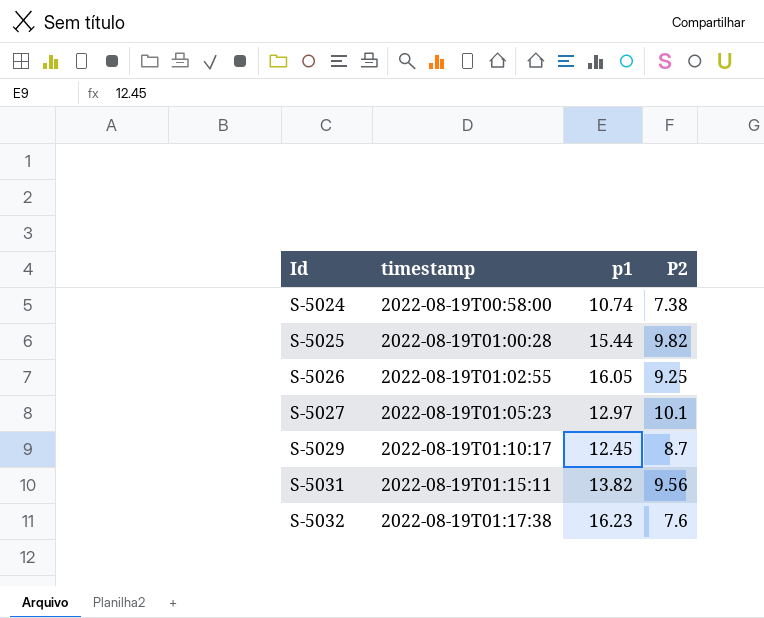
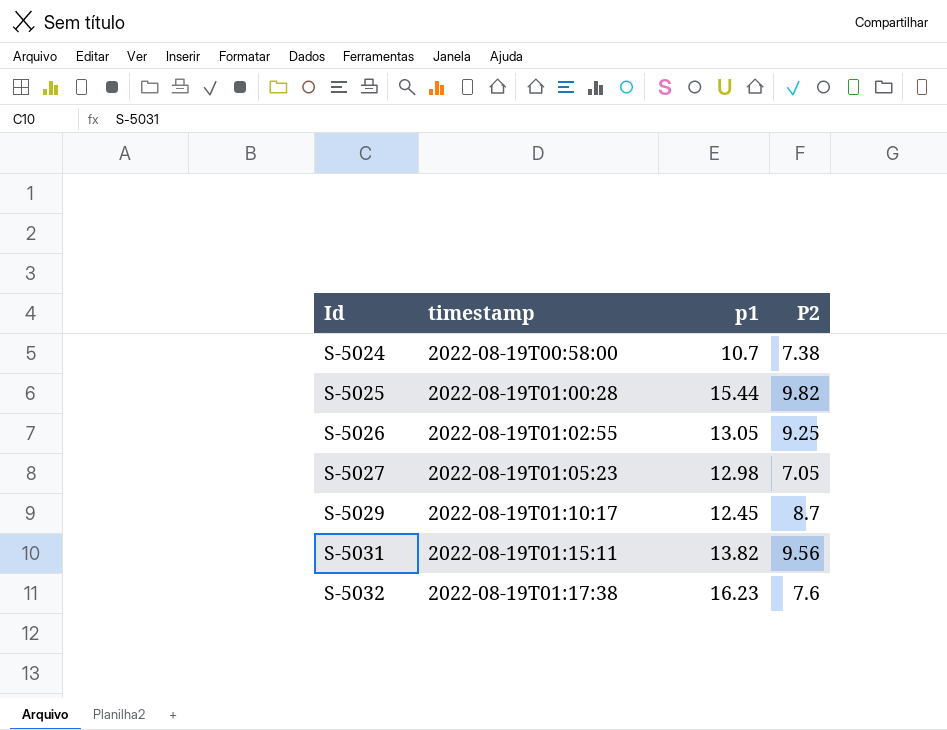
S-5024 | p1: 10.74 -> 10.7
S-5026 | p1: 16.05 -> 13.05
S-5027 | p1: 12.97 -> 12.98
S-5027 | P2: 10.1 -> 7.05

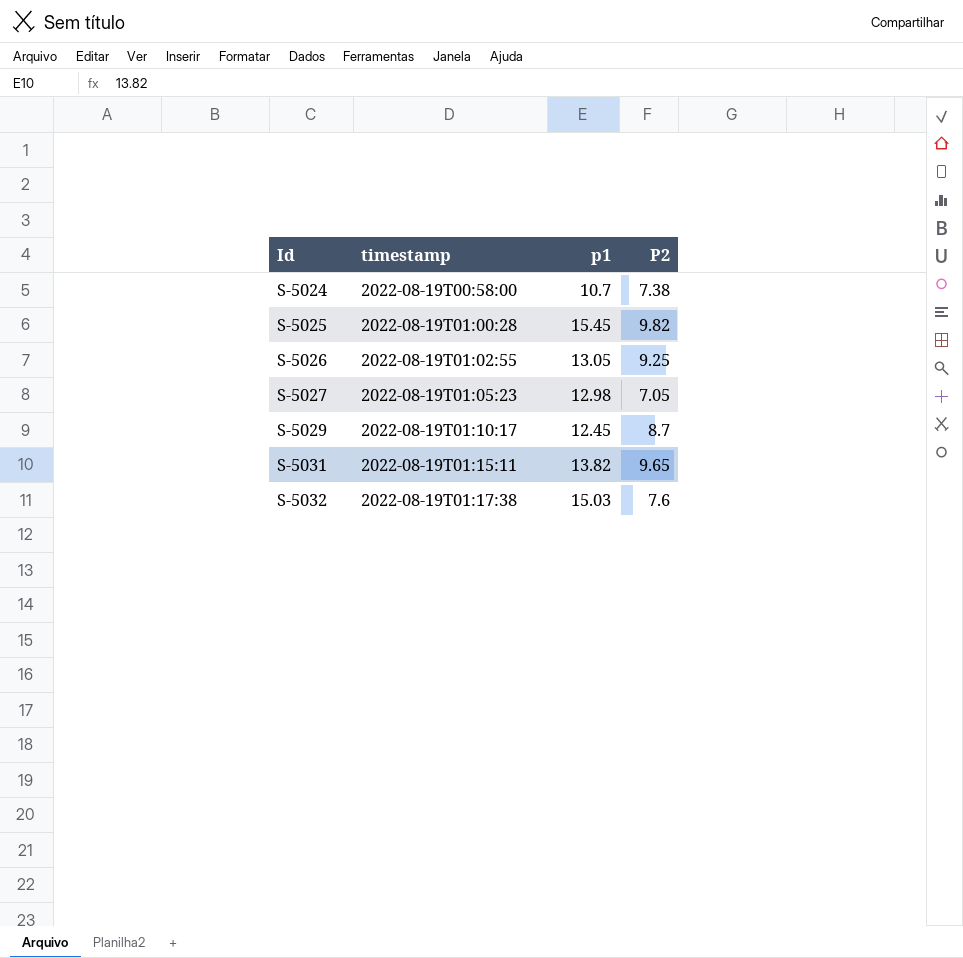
S-5025 | p1: 15.44 -> 15.45
S-5031 | P2: 9.56 -> 9.65
S-5032 | p1: 16.23 -> 15.03

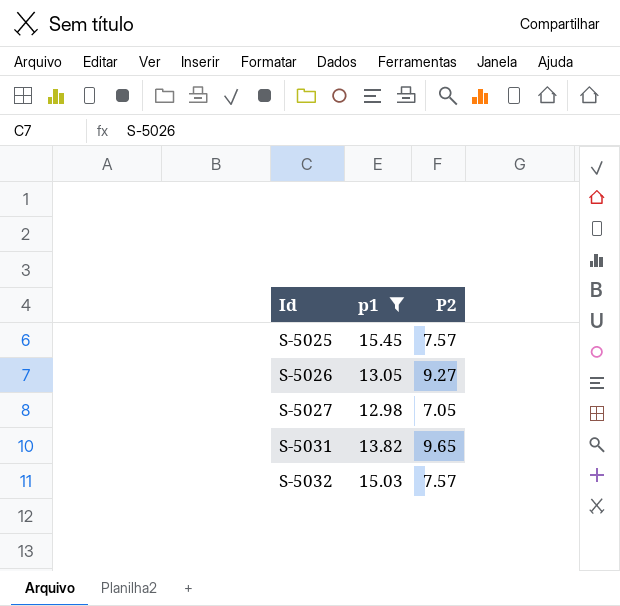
filter: none -> p1 >= 12.98
column timestamp | position: 2 -> none
S-5025 | P2: 9.82 -> 7.57
S-5026 | P2: 9.25 -> 9.27
S-5032 | P2: 7.6 -> 7.57

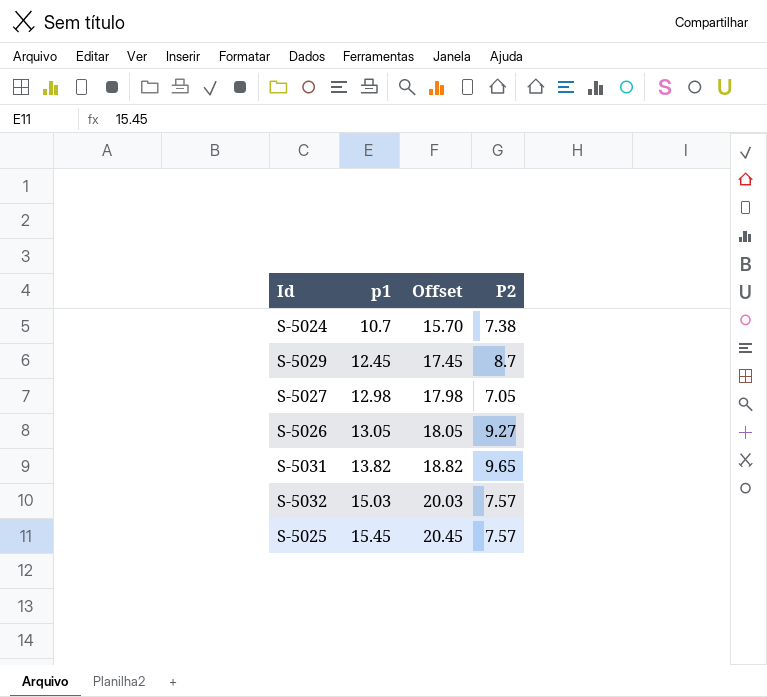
filter: p1 >= 12.98 -> none
row order: Id ascending -> p1 ascending
column Offset | formula: none -> [p1] + 5

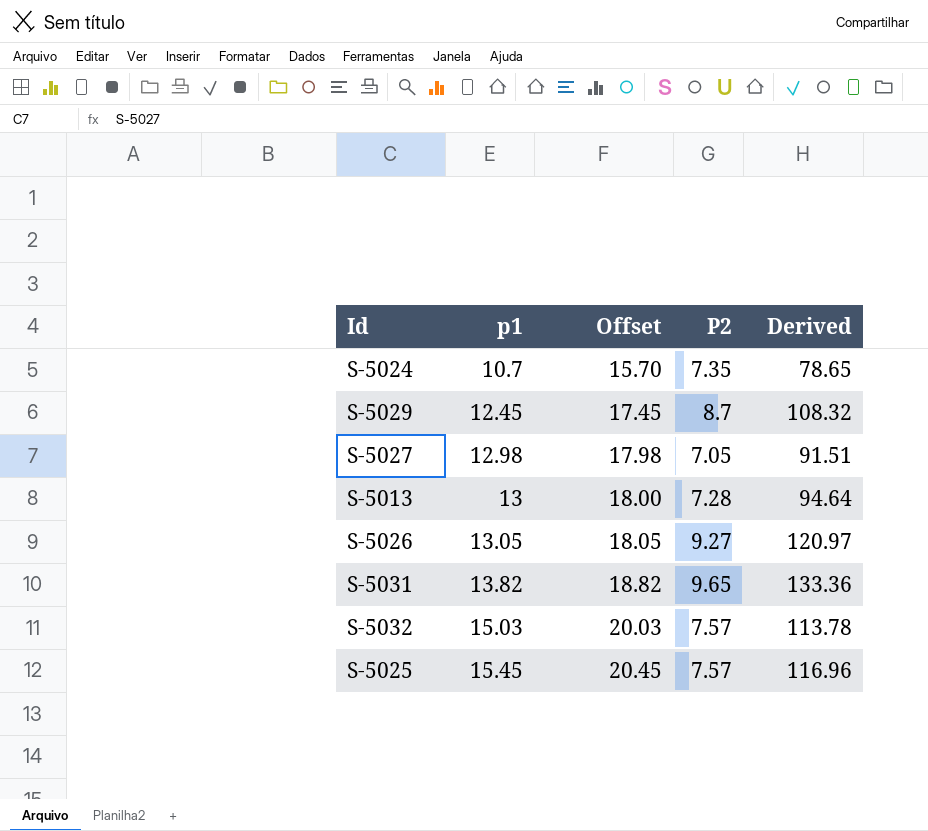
column Derived | formula: none -> [p1] * [P2]
S-5024 | P2: 7.38 -> 7.35
row S-5013: none -> 13 | 18.00 | 7.28 | 94.64

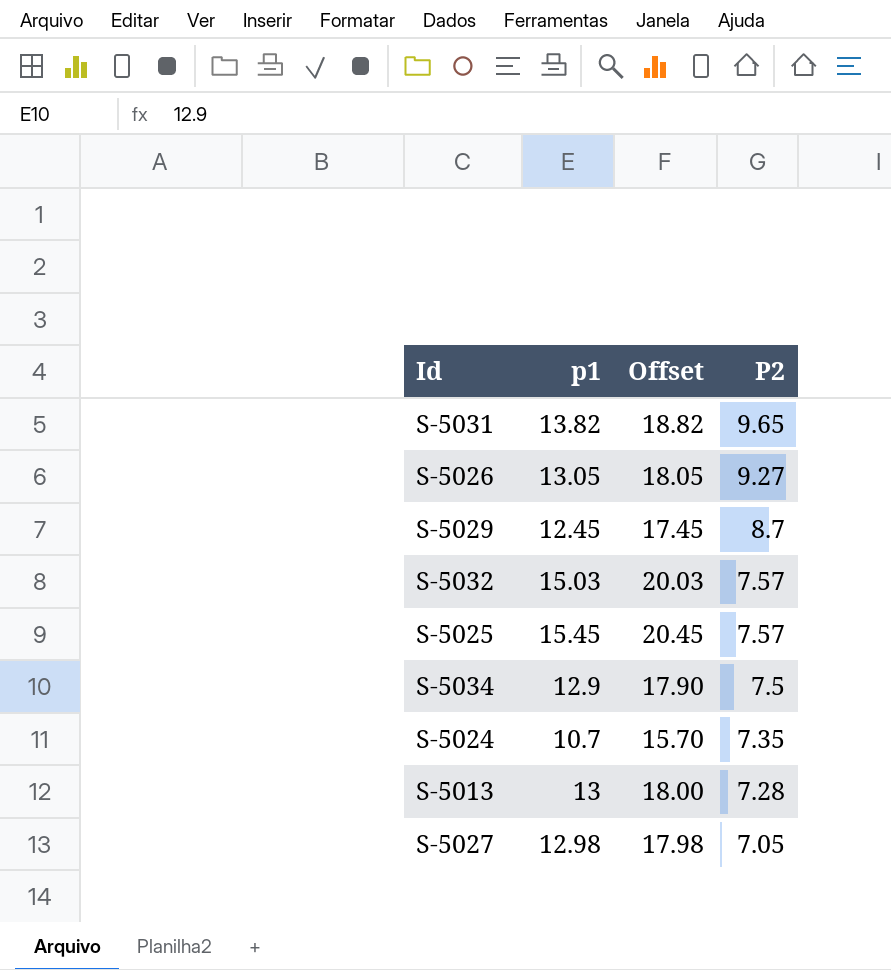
row order: p1 ascending -> P2 descending
column Derived | formula: [p1] * [P2] -> none
row S-5034: none -> 12.9 | 17.90 | 7.5

